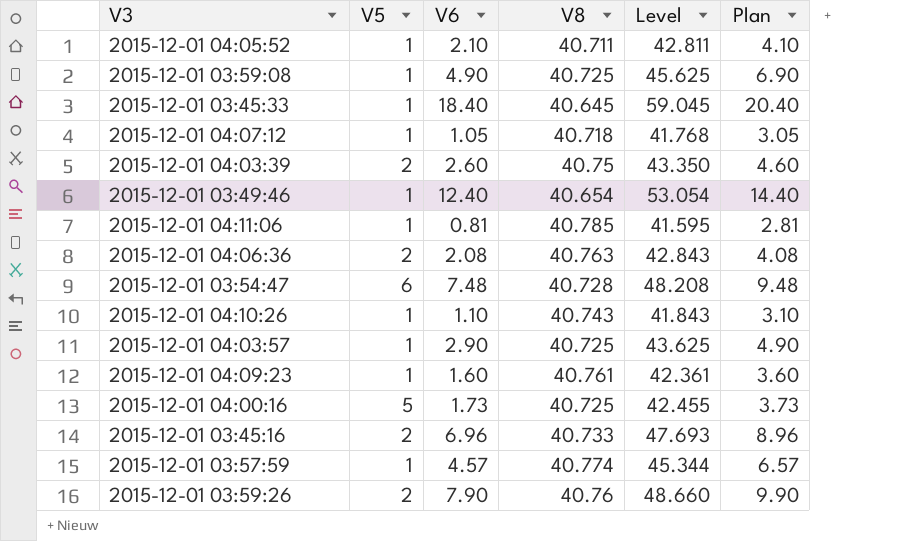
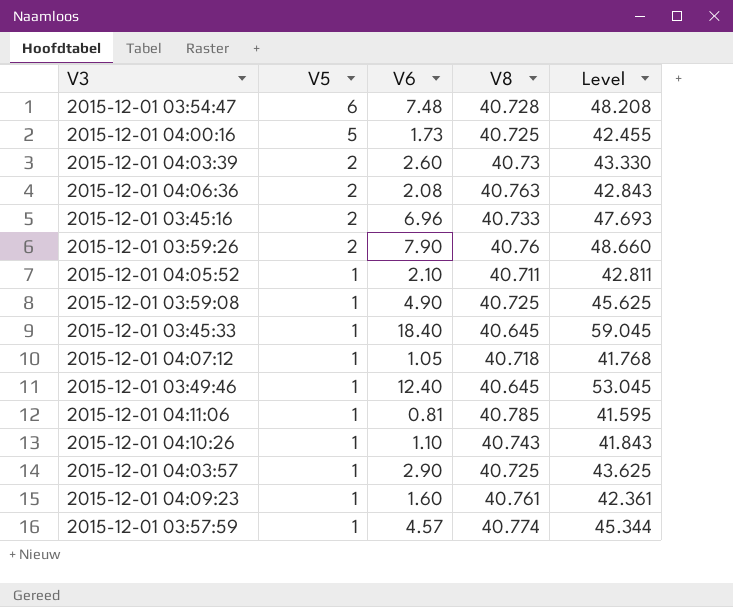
row order: none -> V5 descending
column Plan | formula: [V6] + 2 -> none
2015-12-01 04:03:39 | V8: 40.75 -> 40.73
2015-12-01 04:03:39 | Level: 43.350 -> 43.330
2015-12-01 03:49:46 | V8: 40.654 -> 40.645
2015-12-01 03:49:46 | Level: 53.054 -> 53.045

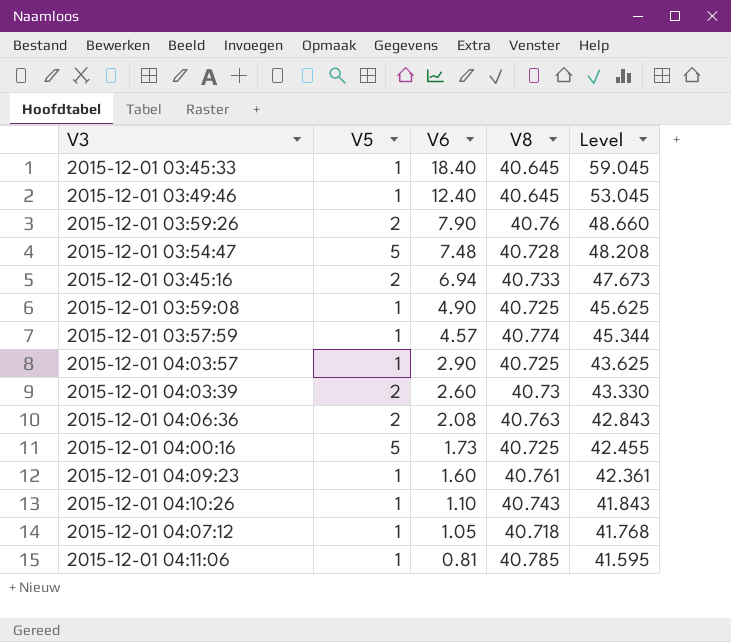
row order: V5 descending -> V6 descending
row 2015-12-01 04:05:52: 1 | 2.10 | 40.711 | 42.811 -> none
2015-12-01 03:54:47 | V5: 6 -> 5
2015-12-01 03:45:16 | V6: 6.96 -> 6.94
2015-12-01 03:45:16 | Level: 47.693 -> 47.673

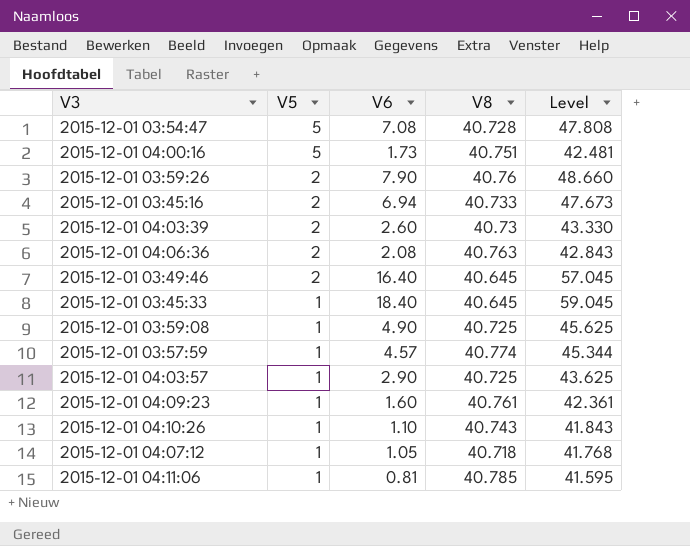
row order: V6 descending -> V5 descending
2015-12-01 03:54:47 | V6: 7.48 -> 7.08
2015-12-01 03:54:47 | Level: 48.208 -> 47.808
2015-12-01 04:00:16 | V8: 40.725 -> 40.751
2015-12-01 04:00:16 | Level: 42.455 -> 42.481
2015-12-01 03:49:46 | V5: 1 -> 2
2015-12-01 03:49:46 | V6: 12.40 -> 16.40
2015-12-01 03:49:46 | Level: 53.045 -> 57.045

